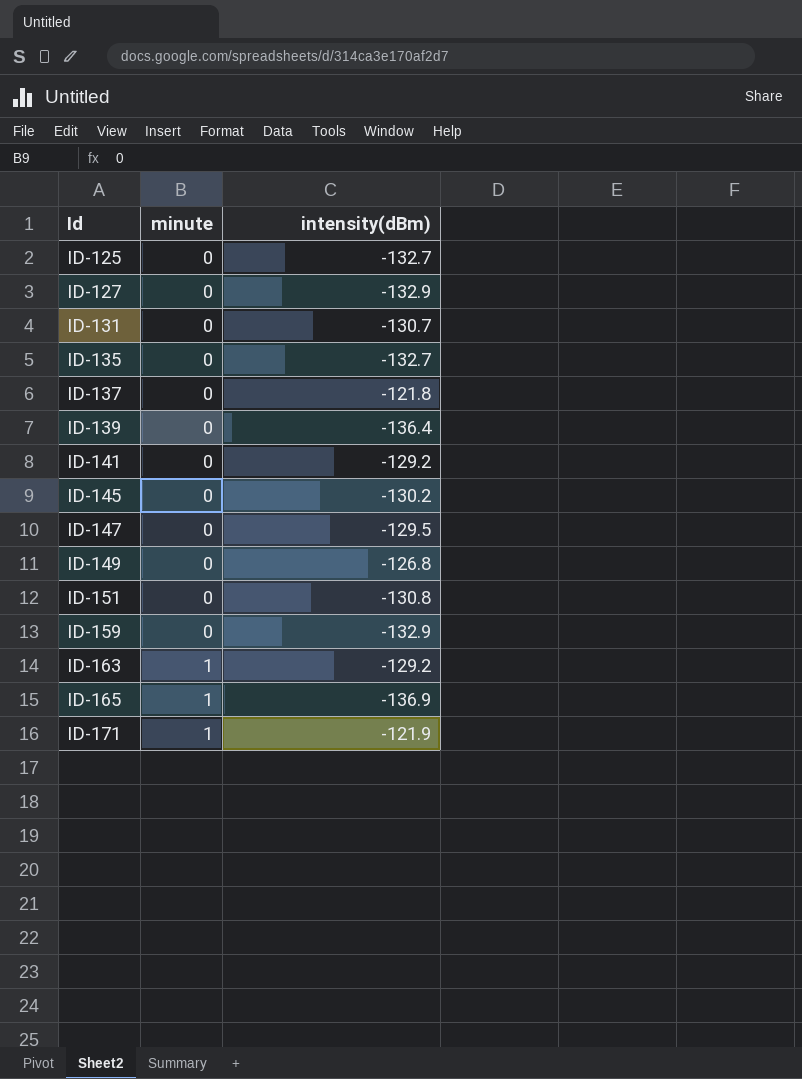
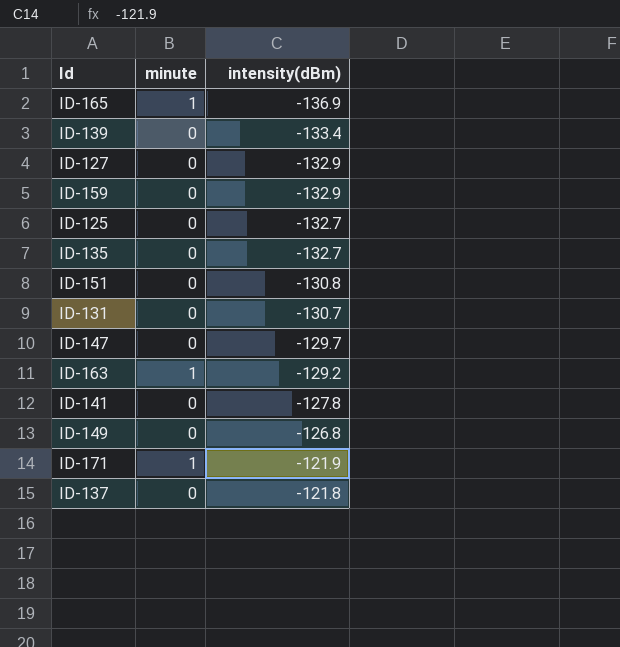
row order: Id ascending -> intensity(dBm) ascending
row ID-145: 0 | -130.2 -> none
ID-139 | intensity(dBm): -136.4 -> -133.4
ID-147 | intensity(dBm): -129.5 -> -129.7
ID-141 | intensity(dBm): -129.2 -> -127.8

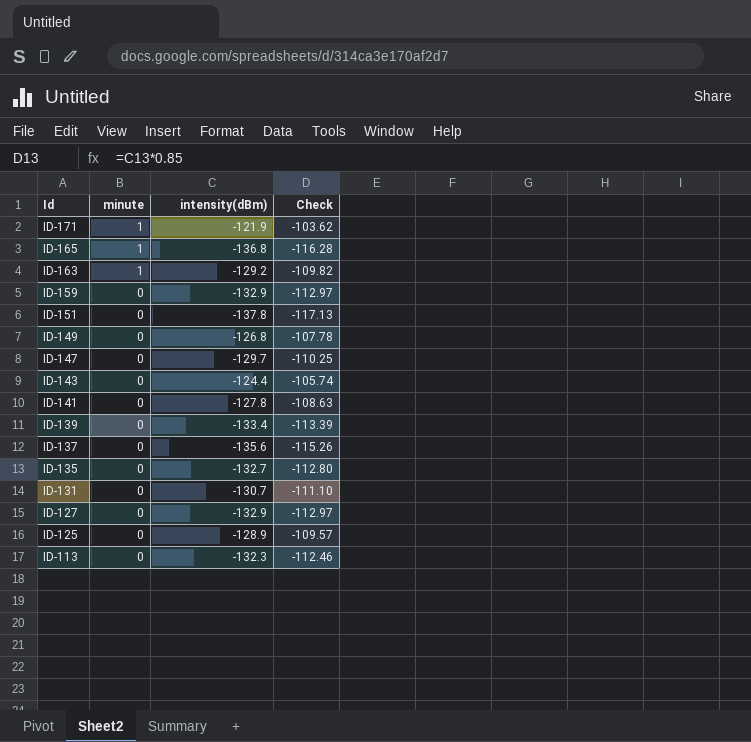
row order: intensity(dBm) ascending -> Id descending
column Check | formula: none -> [intensity(dBm)] * 0.85
ID-165 | intensity(dBm): -136.9 -> -136.8
ID-151 | intensity(dBm): -130.8 -> -137.8
row ID-143: none -> 0 | -124.4 | -105.74
ID-137 | intensity(dBm): -121.8 -> -135.6
ID-125 | intensity(dBm): -132.7 -> -128.9
row ID-113: none -> 0 | -132.3 | -112.46

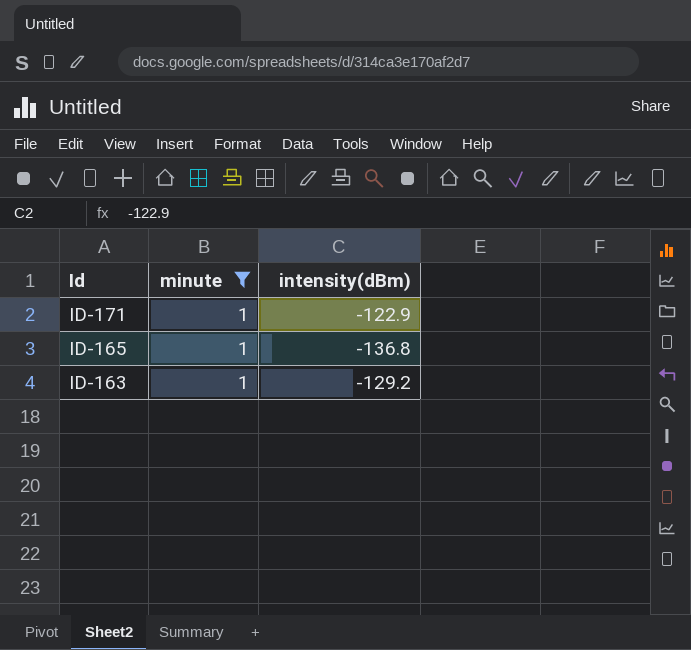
filter: none -> minute = 1
column Check | formula: [intensity(dBm)] * 0.85 -> none
ID-171 | intensity(dBm): -121.9 -> -122.9

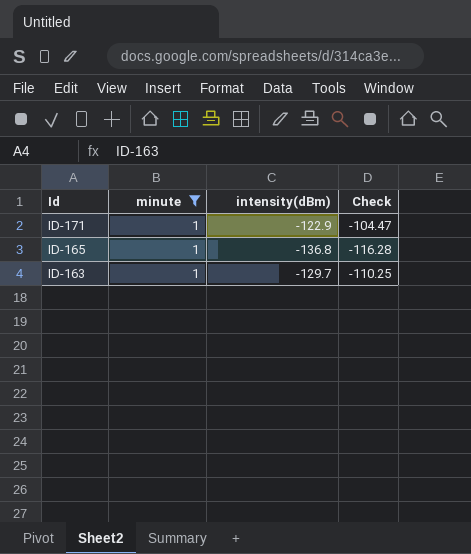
column Check | formula: none -> [intensity(dBm)] * 0.85
ID-163 | intensity(dBm): -129.2 -> -129.7

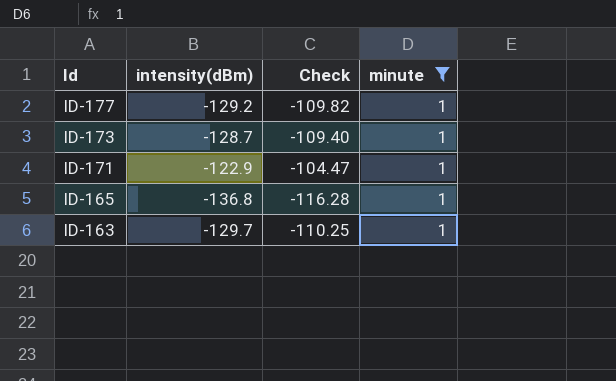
column minute | position: 2 -> 4
row ID-177: none -> -129.2 | -109.82 | 1
row ID-173: none -> -128.7 | -109.40 | 1

